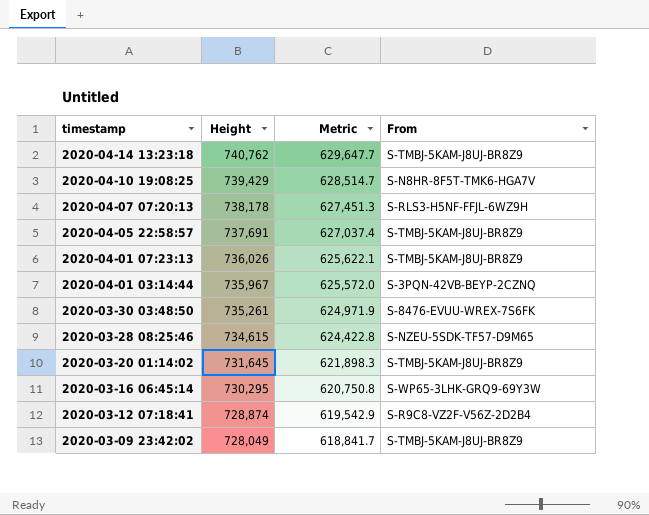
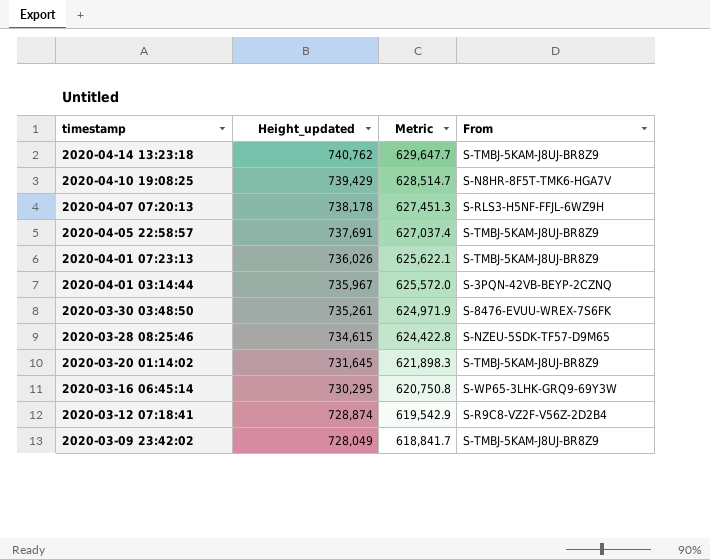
column name: Height -> Height_updated

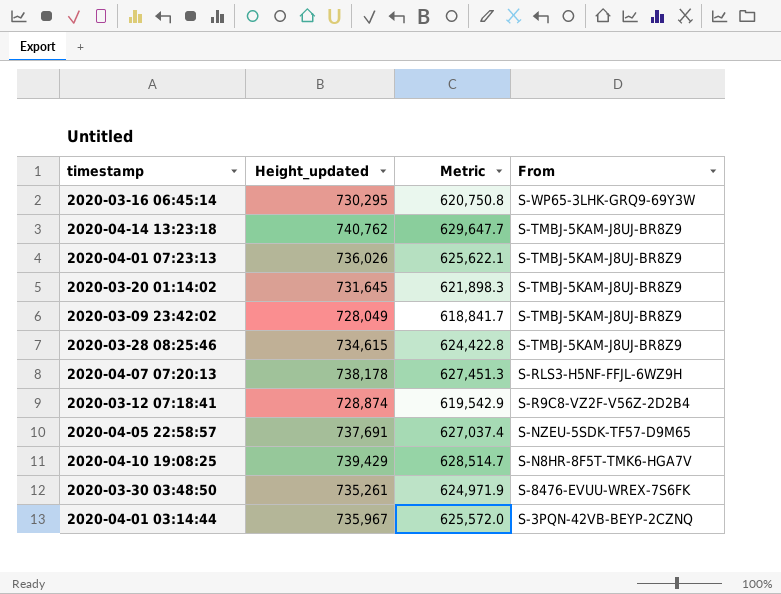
row order: timestamp descending -> From descending
2020-03-28 08:25:46 | From: S-NZEU-5SDK-TF57-D9M65 -> S-TMBJ-5KAM-J8UJ-BR8Z9
2020-04-05 22:58:57 | From: S-TMBJ-5KAM-J8UJ-BR8Z9 -> S-NZEU-5SDK-TF57-D9M65

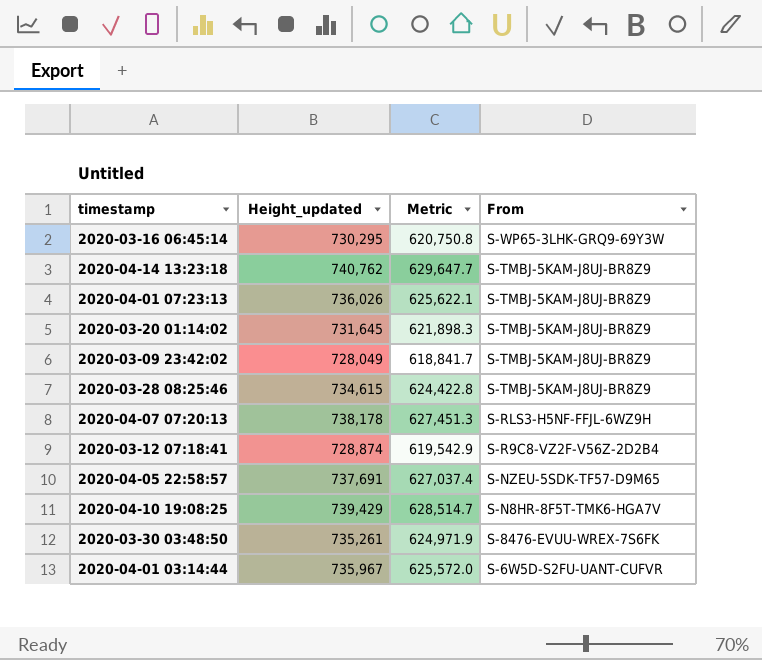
2020-04-01 03:14:44 | From: S-3PQN-42VB-BEYP-2CZNQ -> S-6W5D-S2FU-UANT-CUFVR

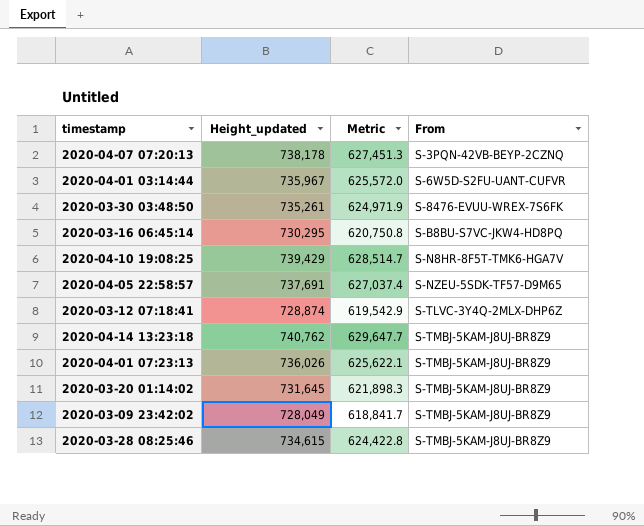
row order: From descending -> From ascending
2020-04-07 07:20:13 | From: S-RLS3-H5NF-FFJL-6WZ9H -> S-3PQN-42VB-BEYP-2CZNQ
2020-03-16 06:45:14 | From: S-WP65-3LHK-GRQ9-69Y3W -> S-B8BU-S7VC-JKW4-HD8PQ
2020-03-12 07:18:41 | From: S-R9C8-VZ2F-V56Z-2D2B4 -> S-TLVC-3Y4Q-2MLX-DHP6Z

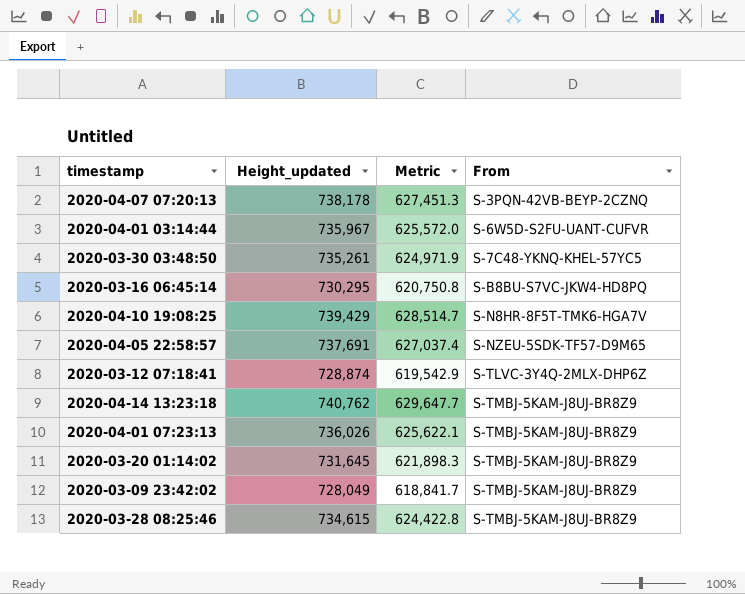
2020-03-30 03:48:50 | From: S-8476-EVUU-WREX-7S6FK -> S-7C48-YKNQ-KHEL-57YC5

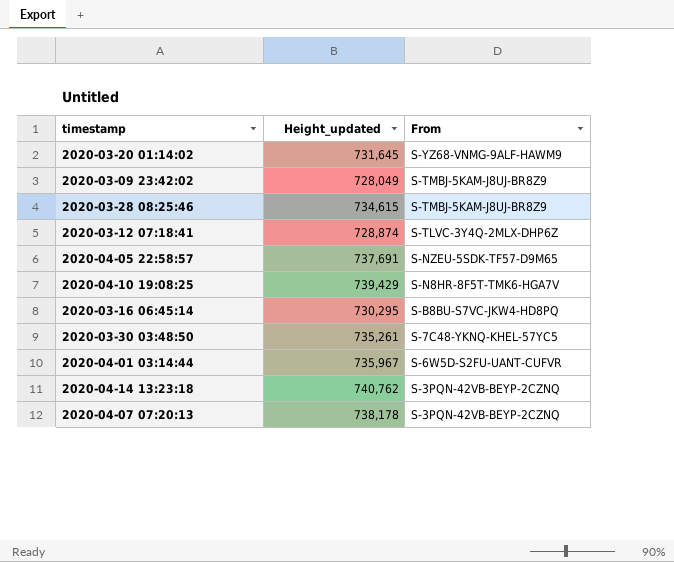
row order: From ascending -> From descending
column Metric | formula: [Height_updated] * 0.85 -> none
row 2020-04-01 07:23:13: 736,026 | 625,622.1 | S-TMBJ-5KAM-J8UJ-BR8Z9 -> none
2020-03-20 01:14:02 | From: S-TMBJ-5KAM-J8UJ-BR8Z9 -> S-YZ68-VNMG-9ALF-HAWM9
2020-04-14 13:23:18 | From: S-TMBJ-5KAM-J8UJ-BR8Z9 -> S-3PQN-42VB-BEYP-2CZNQ

